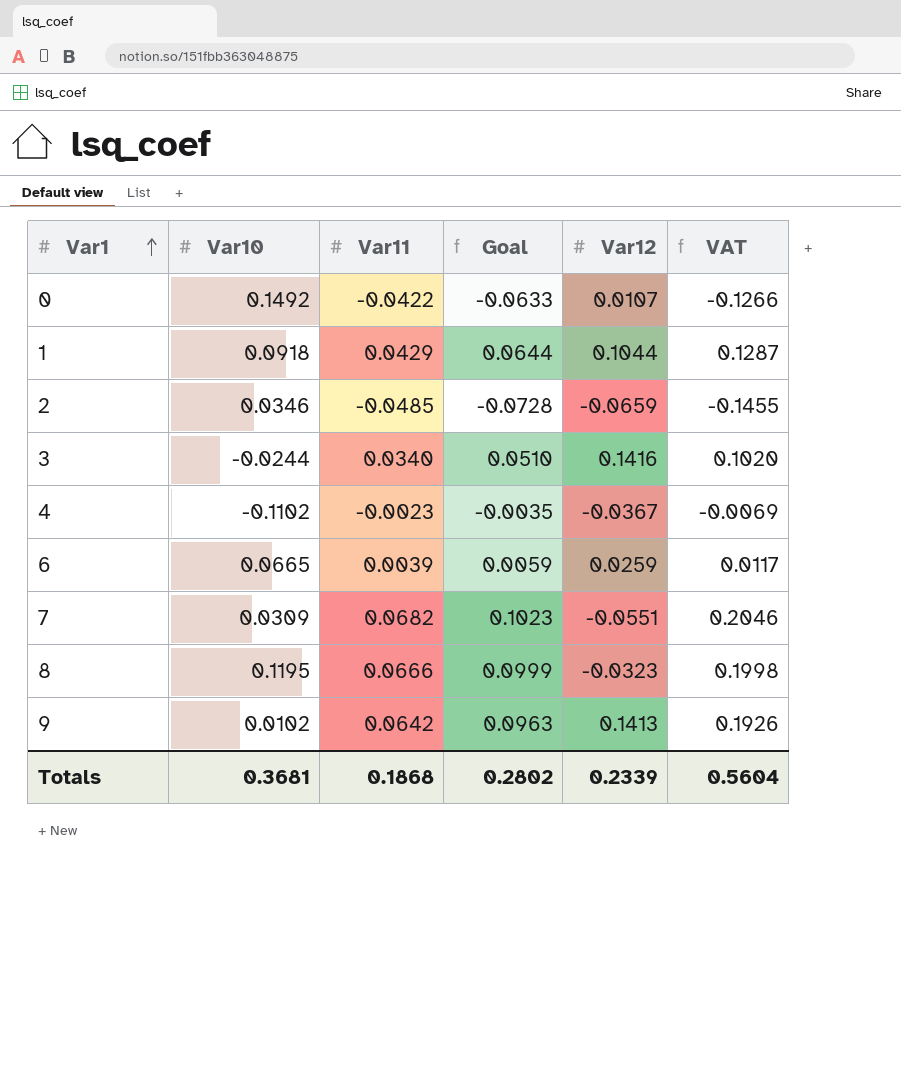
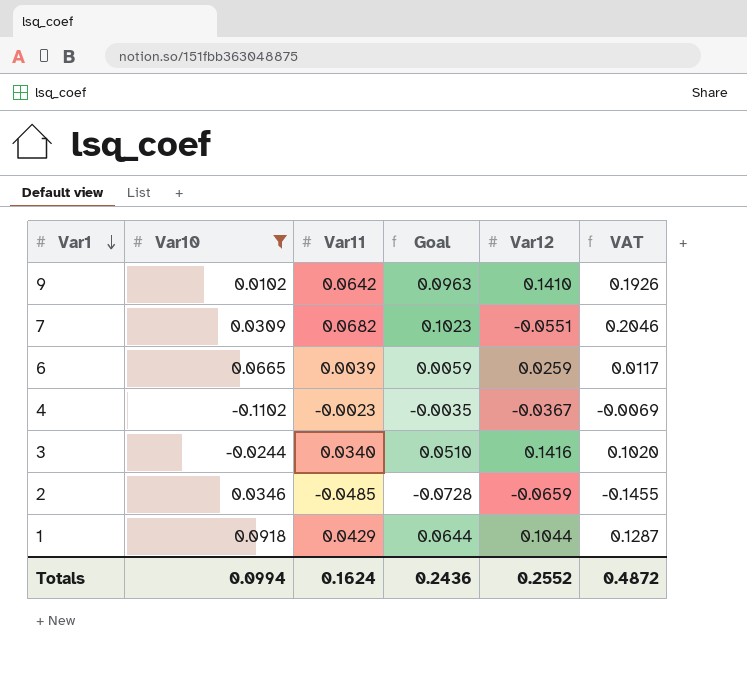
filter: none -> Var10 <= 0.0918
row order: Var1 ascending -> Var1 descending
9 | Var12: 0.1413 -> 0.1410
Totals | Var10: 0.3681 -> 0.0994
Totals | Var11: 0.1868 -> 0.1624
Totals | Goal: 0.2802 -> 0.2436
Totals | Var12: 0.2339 -> 0.2552
Totals | VAT: 0.5604 -> 0.4872

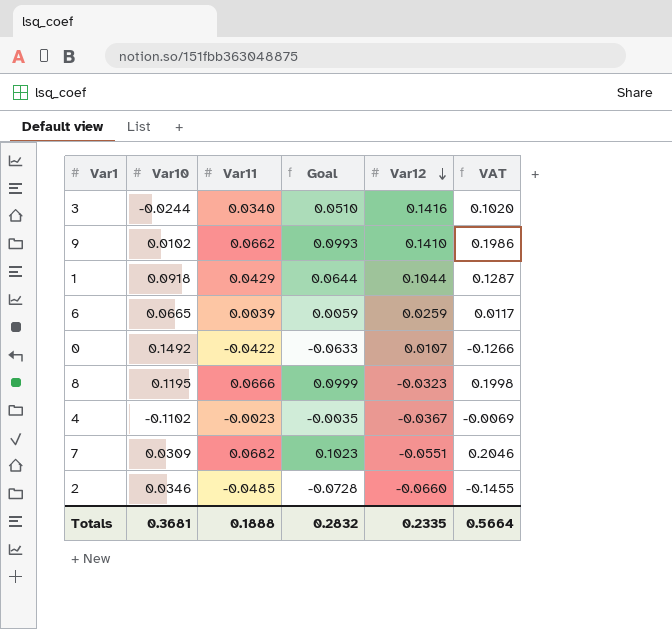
filter: Var10 <= 0.0918 -> none
row order: Var1 descending -> Var12 descending
9 | Var11: 0.0642 -> 0.0662
9 | Goal: 0.0963 -> 0.0993
9 | VAT: 0.1926 -> 0.1986
2 | Var12: -0.0659 -> -0.0660
Totals | Var10: 0.0994 -> 0.3681
Totals | Var11: 0.1624 -> 0.1888
Totals | Goal: 0.2436 -> 0.2832
Totals | Var12: 0.2552 -> 0.2335
Totals | VAT: 0.4872 -> 0.5664

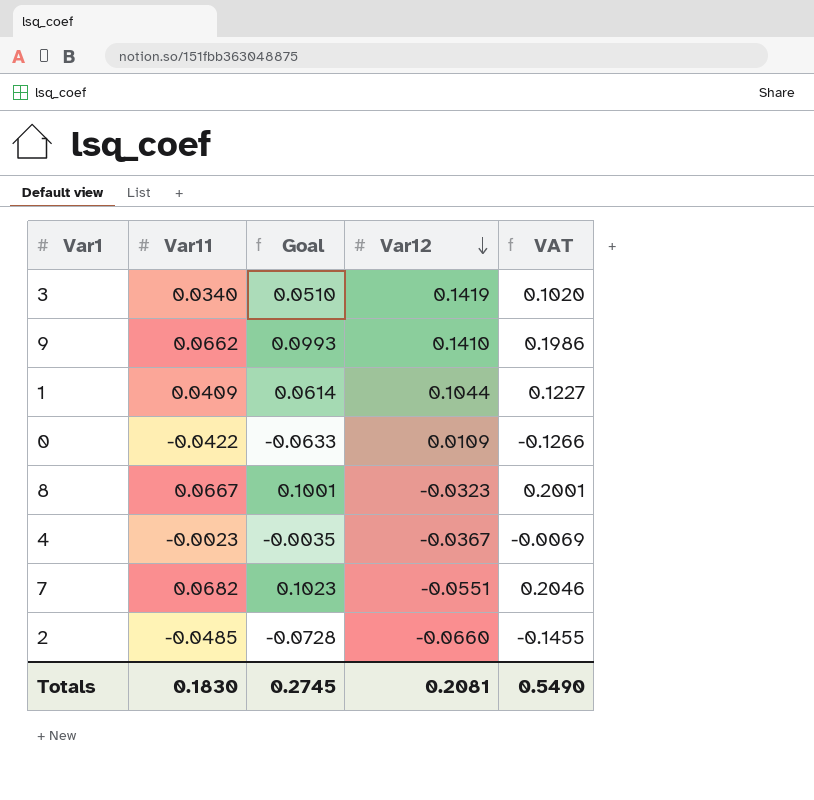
column Var10 | position: 2 -> none
row 6: 0.0665 | 0.0039 | 0.0059 | 0.0259 | 0.0117 -> none
3 | Var12: 0.1416 -> 0.1419
1 | Var11: 0.0429 -> 0.0409
1 | Goal: 0.0644 -> 0.0614
1 | VAT: 0.1287 -> 0.1227
0 | Var12: 0.0107 -> 0.0109
8 | Var11: 0.0666 -> 0.0667
8 | Goal: 0.0999 -> 0.1001
8 | VAT: 0.1998 -> 0.2001
Totals | Var11: 0.1888 -> 0.1830
Totals | Goal: 0.2832 -> 0.2745
Totals | Var12: 0.2335 -> 0.2081
Totals | VAT: 0.5664 -> 0.5490

